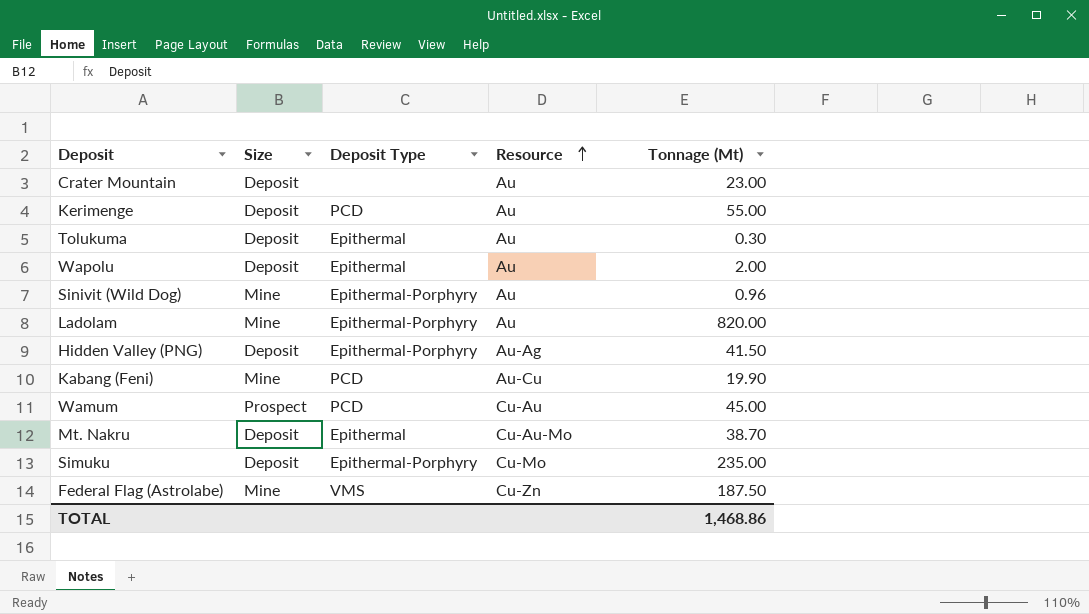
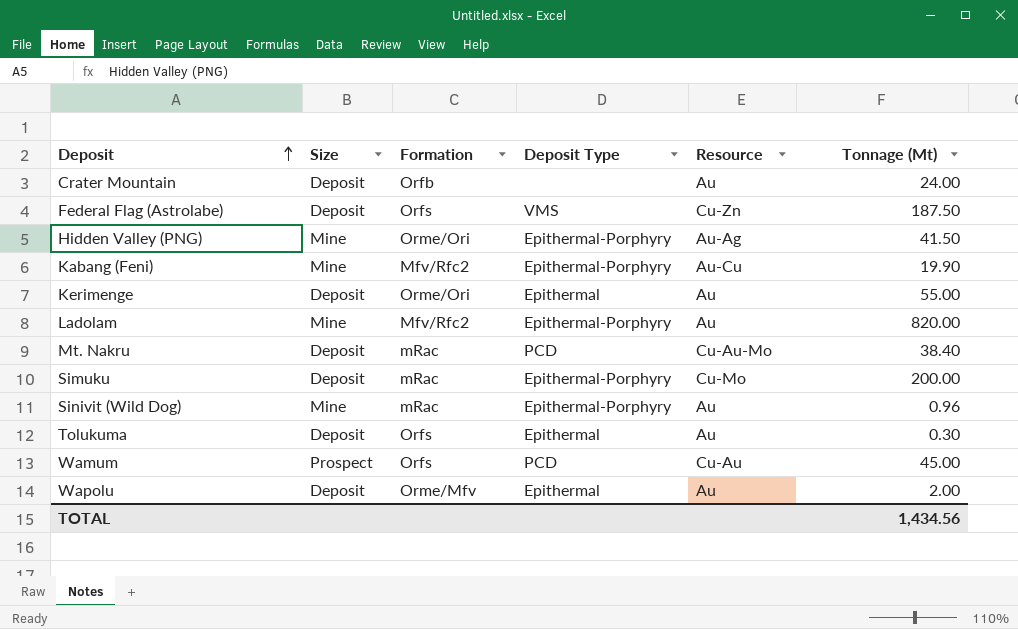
row order: Resource ascending -> Deposit ascending
column Formation | position: none -> 3
Crater Mountain | Tonnage (Mt): 23.00 -> 24.00
Federal Flag (Astrolabe) | Size: Mine -> Deposit
Hidden Valley (PNG) | Size: Deposit -> Mine
Kabang (Feni) | Deposit Type: PCD -> Epithermal-Porphyry
Kerimenge | Deposit Type: PCD -> Epithermal
Mt. Nakru | Deposit Type: Epithermal -> PCD
Mt. Nakru | Tonnage (Mt): 38.70 -> 38.40
Simuku | Tonnage (Mt): 235.00 -> 200.00
TOTAL | Tonnage (Mt): 1,468.86 -> 1,434.56

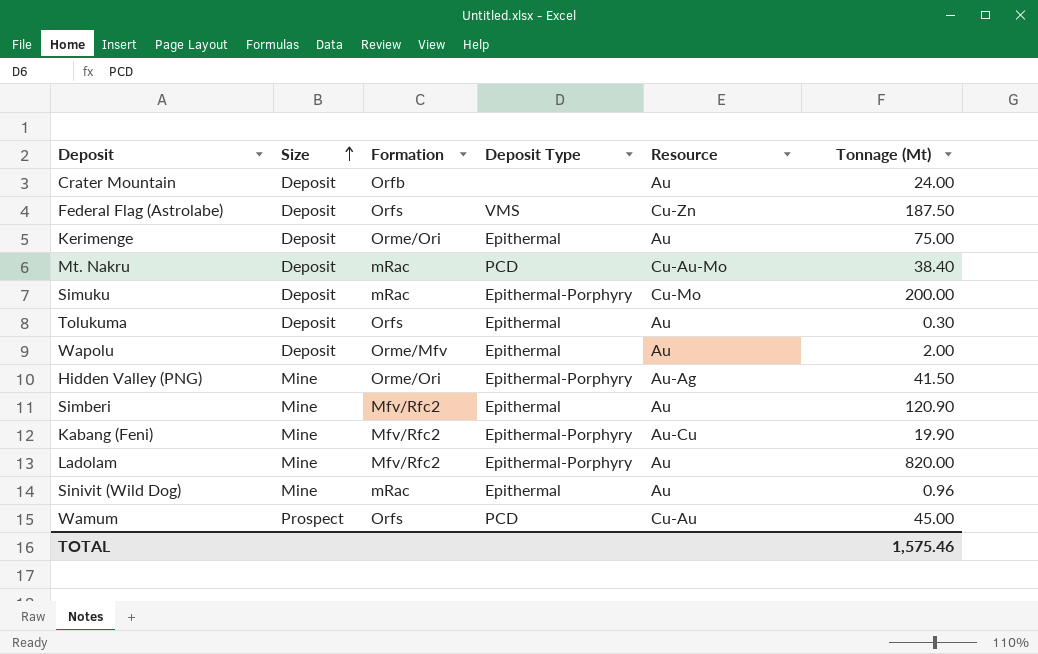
row order: Deposit ascending -> Size ascending
Kerimenge | Tonnage (Mt): 55.00 -> 75.00
row Simberi: none -> Mine | Mfv/Rfc2 | Epithermal | Au | 120.90
Sinivit (Wild Dog) | Deposit Type: Epithermal-Porphyry -> Epithermal
TOTAL | Tonnage (Mt): 1,434.56 -> 1,575.46

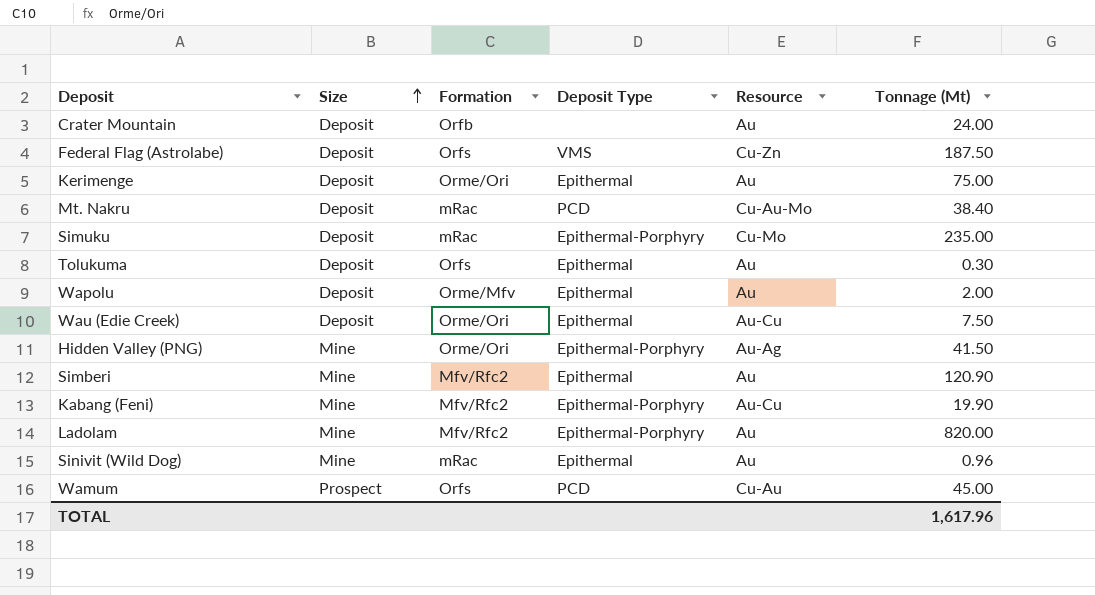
Simuku | Tonnage (Mt): 200.00 -> 235.00
row Wau (Edie Creek): none -> Deposit | Orme/Ori | Epithermal | Au-Cu | 7.50
TOTAL | Tonnage (Mt): 1,575.46 -> 1,617.96

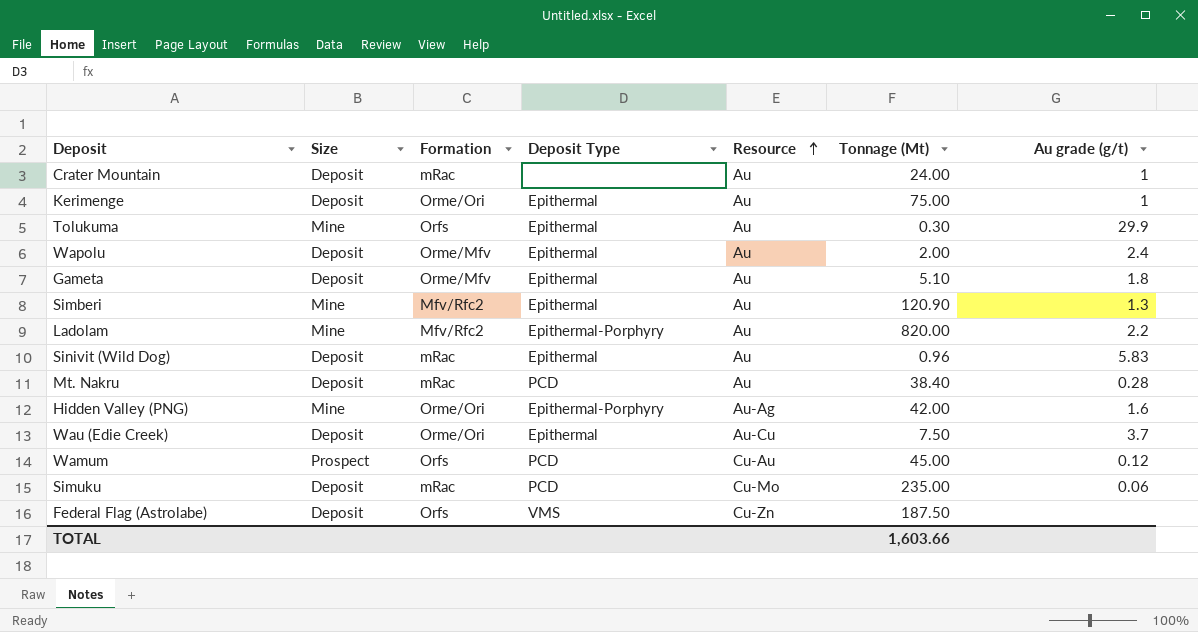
row order: Size ascending -> Resource ascending
column Au grade (g/t) | position: none -> 7
row Kabang (Feni): Mine | Mfv/Rfc2 | Epithermal-Porphyry | Au-Cu | 19.90 -> none
Crater Mountain | Formation: Orfb -> mRac
Tolukuma | Size: Deposit -> Mine
row Gameta: none -> Deposit | Orme/Mfv | Epithermal | Au | 5.10 | 1.8
Sinivit (Wild Dog) | Size: Mine -> Deposit
Mt. Nakru | Resource: Cu-Au-Mo -> Au
Hidden Valley (PNG) | Tonnage (Mt): 41.50 -> 42.00
Simuku | Deposit Type: Epithermal-Porphyry -> PCD
TOTAL | Tonnage (Mt): 1,617.96 -> 1,603.66

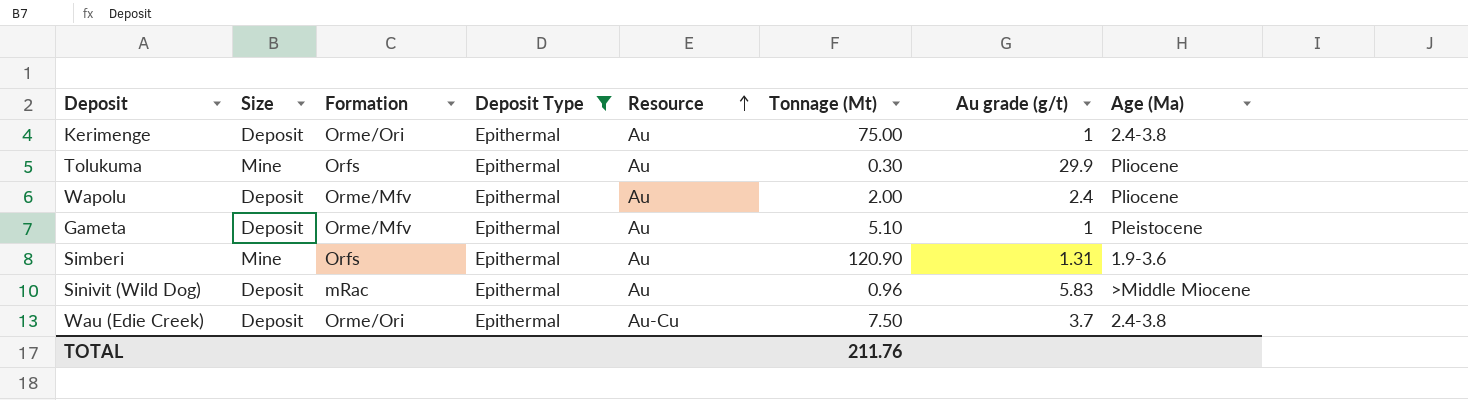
filter: none -> Deposit Type = Epithermal
column Age (Ma) | position: none -> 8
Gameta | Au grade (g/t): 1.8 -> 1
Simberi | Formation: Mfv/Rfc2 -> Orfs
Simberi | Au grade (g/t): 1.3 -> 1.31
TOTAL | Tonnage (Mt): 1,603.66 -> 211.76

